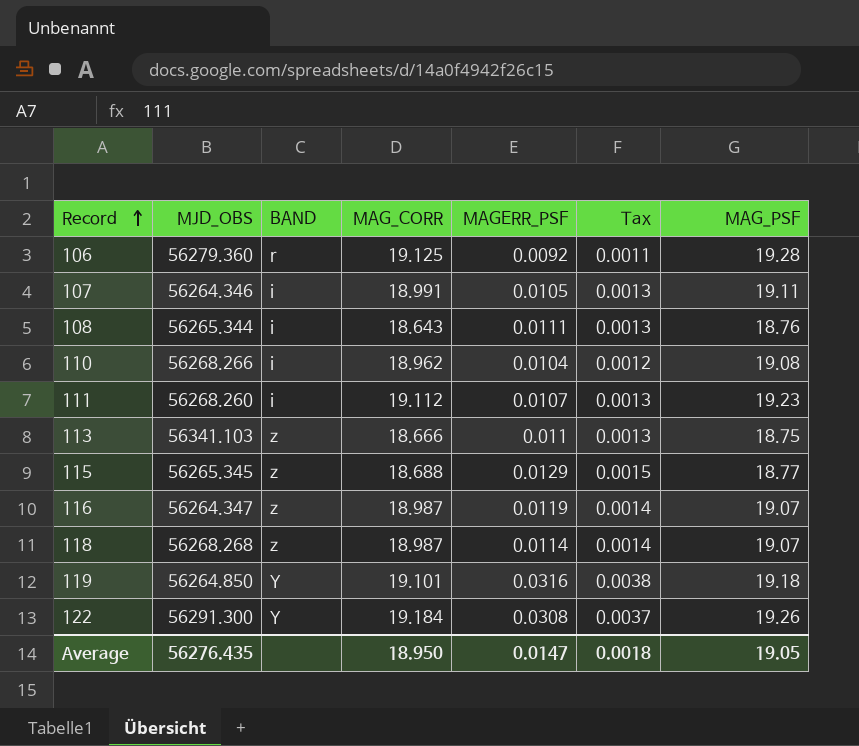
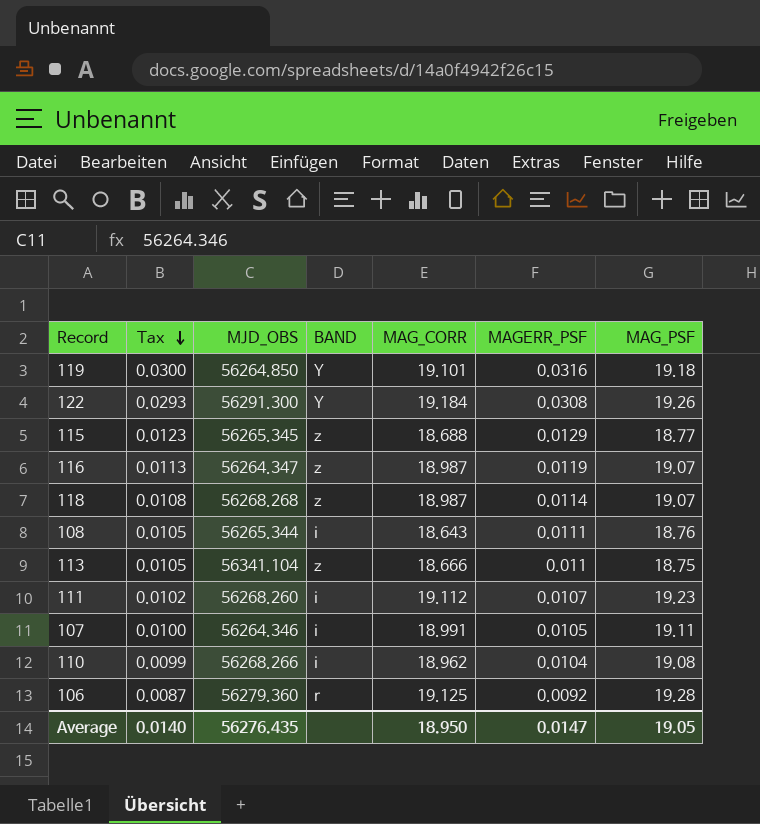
row order: Record ascending -> Tax descending
column Tax | formula: [MAGERR_PSF] * 0.12 -> [MAGERR_PSF] * 0.95
column Tax | position: 6 -> 2
113 | MJD_OBS: 56341.103 -> 56341.104
Average | Tax: 0.0018 -> 0.0140

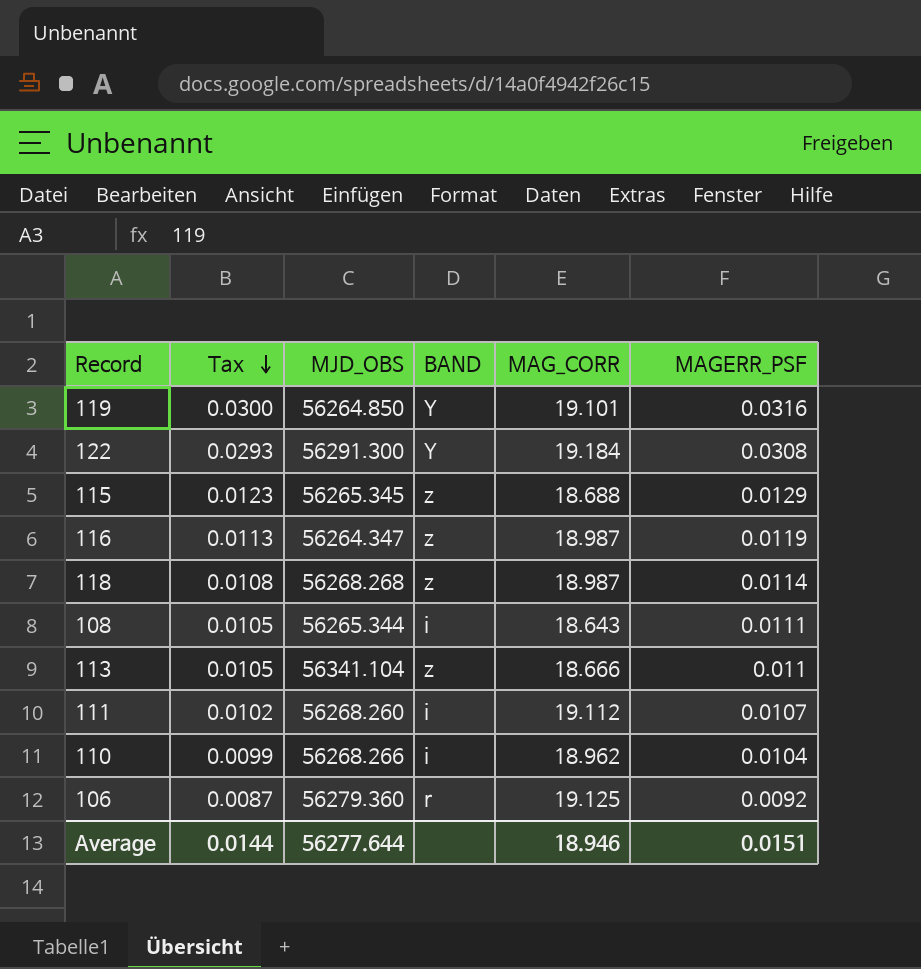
column MAG_PSF | position: 7 -> none
row 107: 0.0100 | 56264.346 | i | 18.991 | 0.0105 | 19.11 -> none
Average | Tax: 0.0140 -> 0.0144
Average | MJD_OBS: 56276.435 -> 56277.644
Average | MAG_CORR: 18.950 -> 18.946
Average | MAGERR_PSF: 0.0147 -> 0.0151

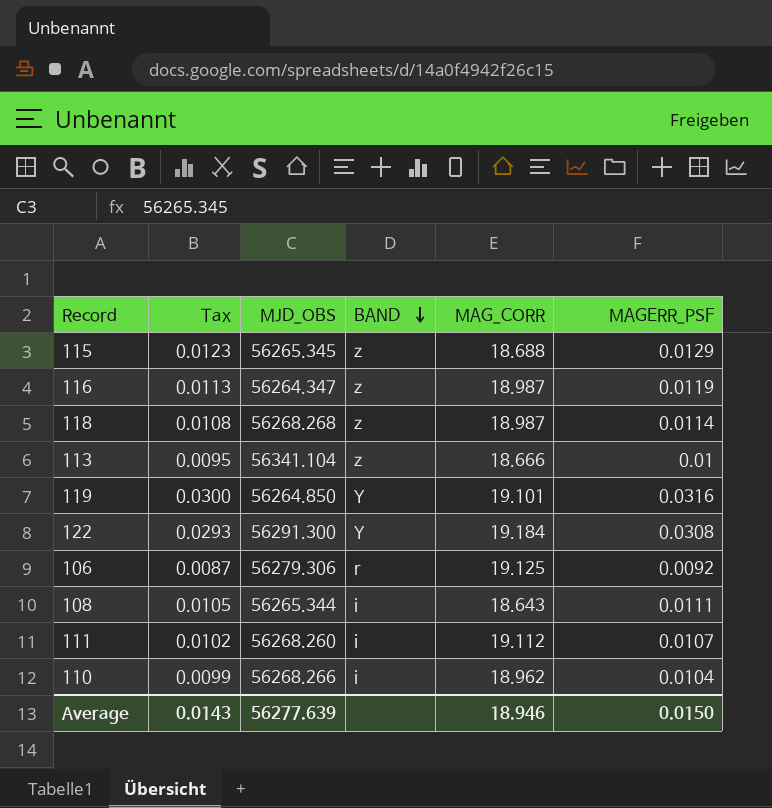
row order: Tax descending -> BAND descending
113 | Tax: 0.0105 -> 0.0095
113 | MAGERR_PSF: 0.011 -> 0.01
106 | MJD_OBS: 56279.360 -> 56279.306
Average | Tax: 0.0144 -> 0.0143
Average | MJD_OBS: 56277.644 -> 56277.639
Average | MAGERR_PSF: 0.0151 -> 0.0150

